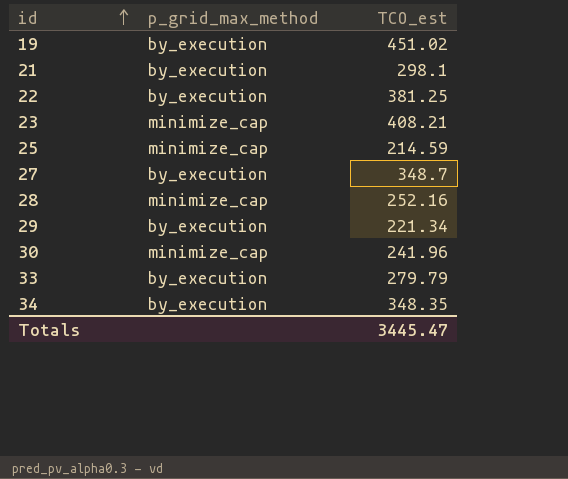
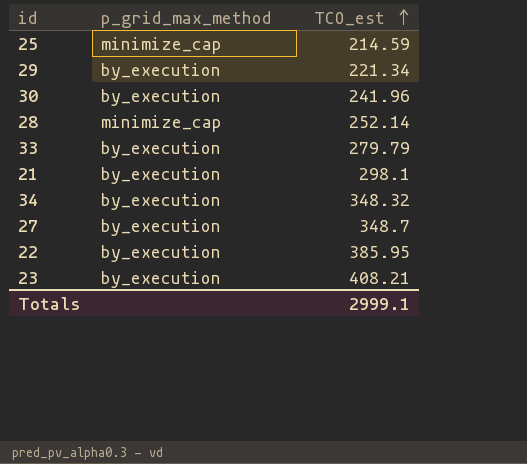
row order: id ascending -> TCO_est ascending
row 19: by_execution | 451.02 -> none
30 | p_grid_max_method: minimize_cap -> by_execution
28 | TCO_est: 252.16 -> 252.14
34 | TCO_est: 348.35 -> 348.32
22 | TCO_est: 381.25 -> 385.95
23 | p_grid_max_method: minimize_cap -> by_execution
Totals | TCO_est: 3445.47 -> 2999.1

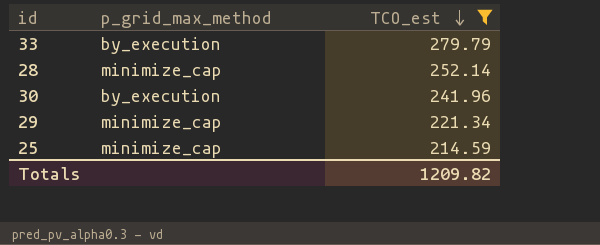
filter: none -> TCO_est <= 279.79
row order: TCO_est ascending -> TCO_est descending
29 | p_grid_max_method: by_execution -> minimize_cap
Totals | TCO_est: 2999.1 -> 1209.82

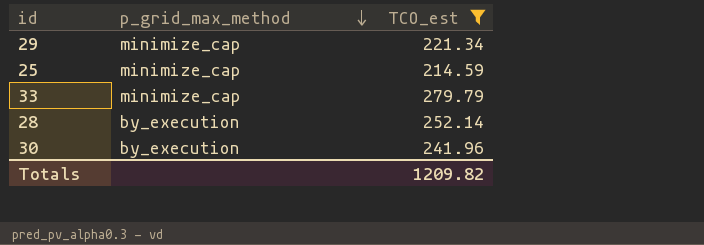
row order: TCO_est descending -> p_grid_max_method descending
33 | p_grid_max_method: by_execution -> minimize_cap
28 | p_grid_max_method: minimize_cap -> by_execution

